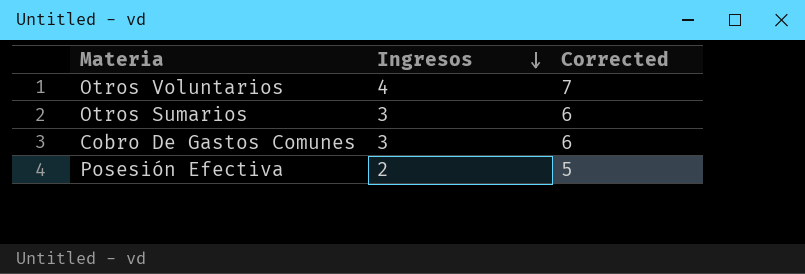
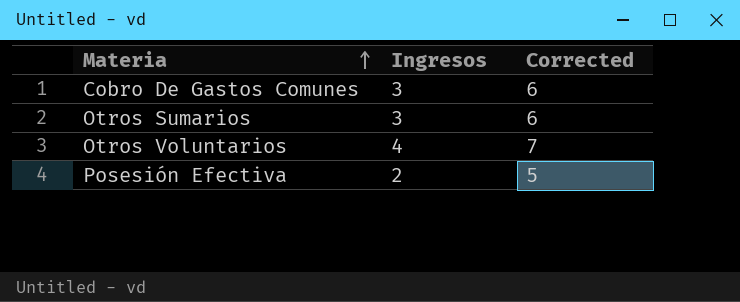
row order: Ingresos descending -> Materia ascending

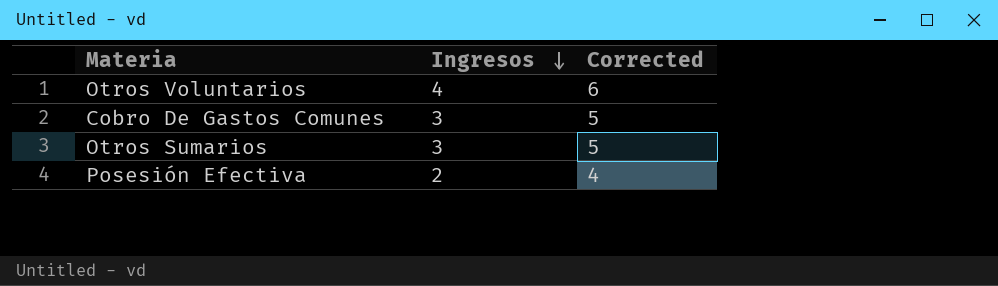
row order: Materia ascending -> Ingresos descending
column Corrected | formula: [Ingresos] + 3 -> [Ingresos] + 2

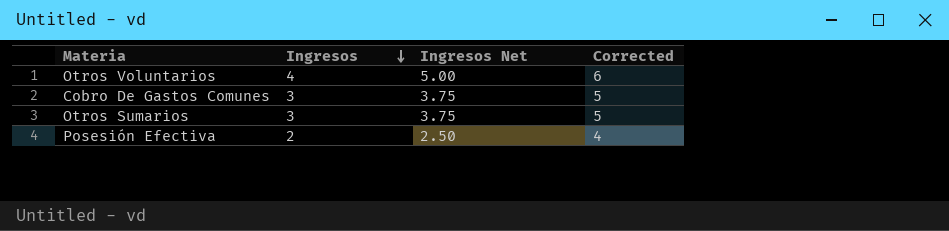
column Ingresos Net | formula: none -> [Ingresos] * 1.25

